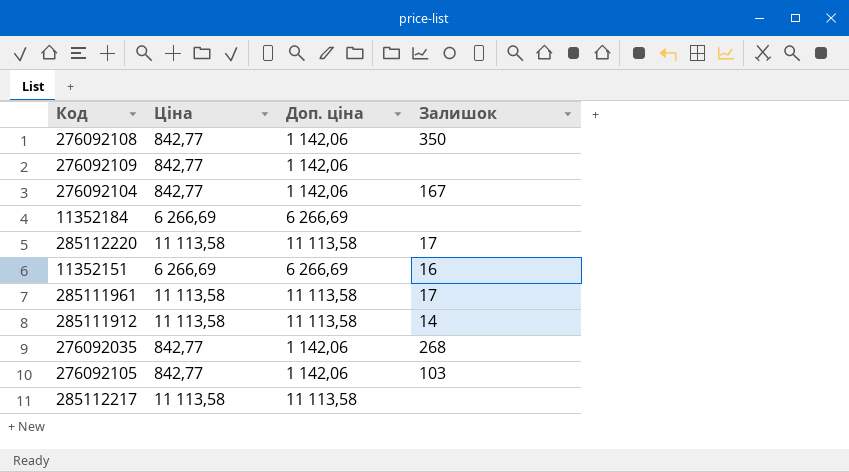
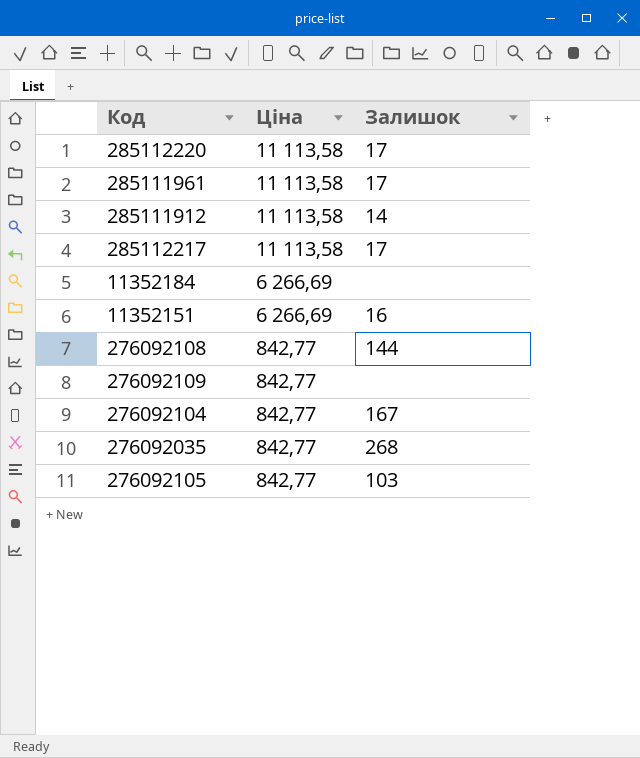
row order: none -> Ціна descending
column Доп. ціна | position: 3 -> none
285112217 | Залишок: none -> 17
276092108 | Залишок: 350 -> 144

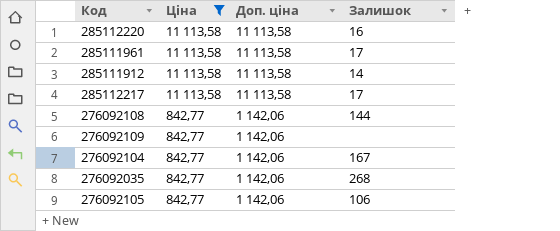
filter: none -> Ціна != 6 266,69
column Доп. ціна | position: none -> 3
285112220 | Залишок: 17 -> 16
276092105 | Залишок: 103 -> 106

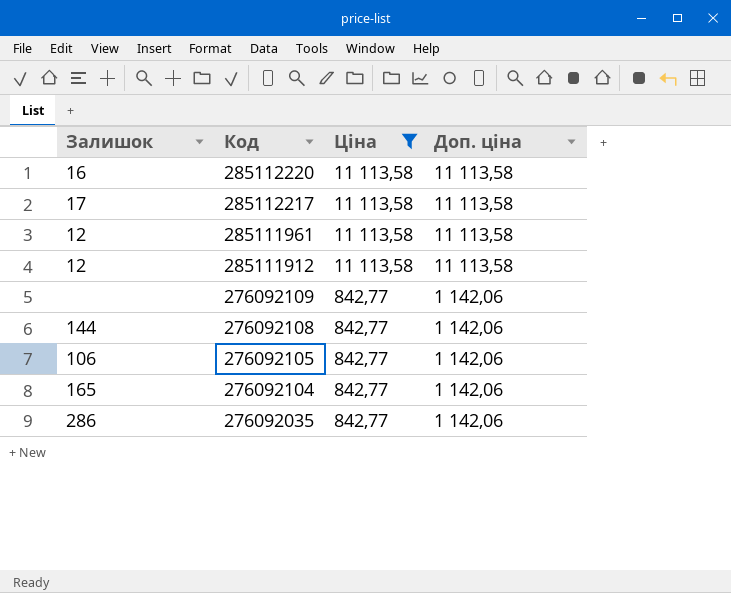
row order: Ціна descending -> Код descending
column Залишок | position: 4 -> 1
285111961 | Залишок: 17 -> 12
285111912 | Залишок: 14 -> 12
276092104 | Залишок: 167 -> 165
276092035 | Залишок: 268 -> 286

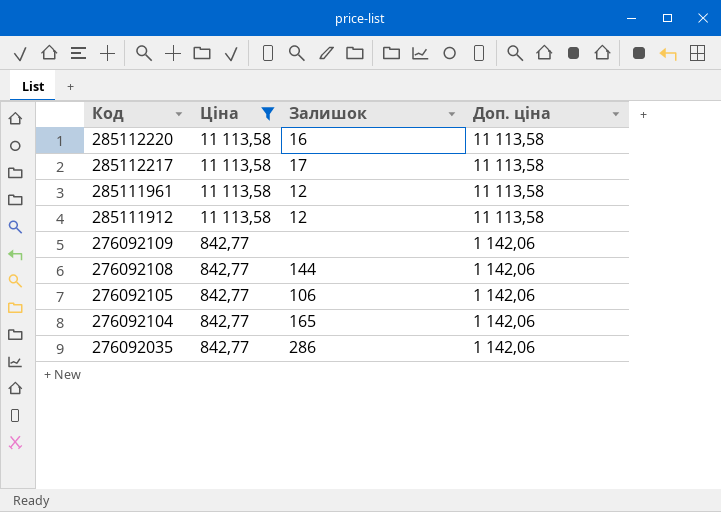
column Залишок | position: 1 -> 3

